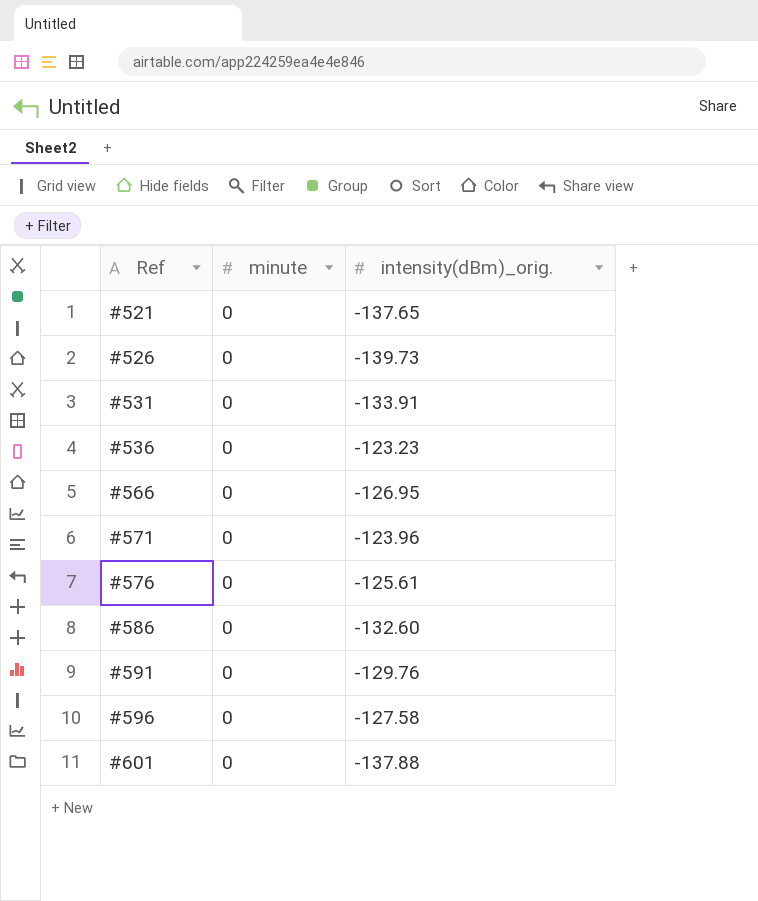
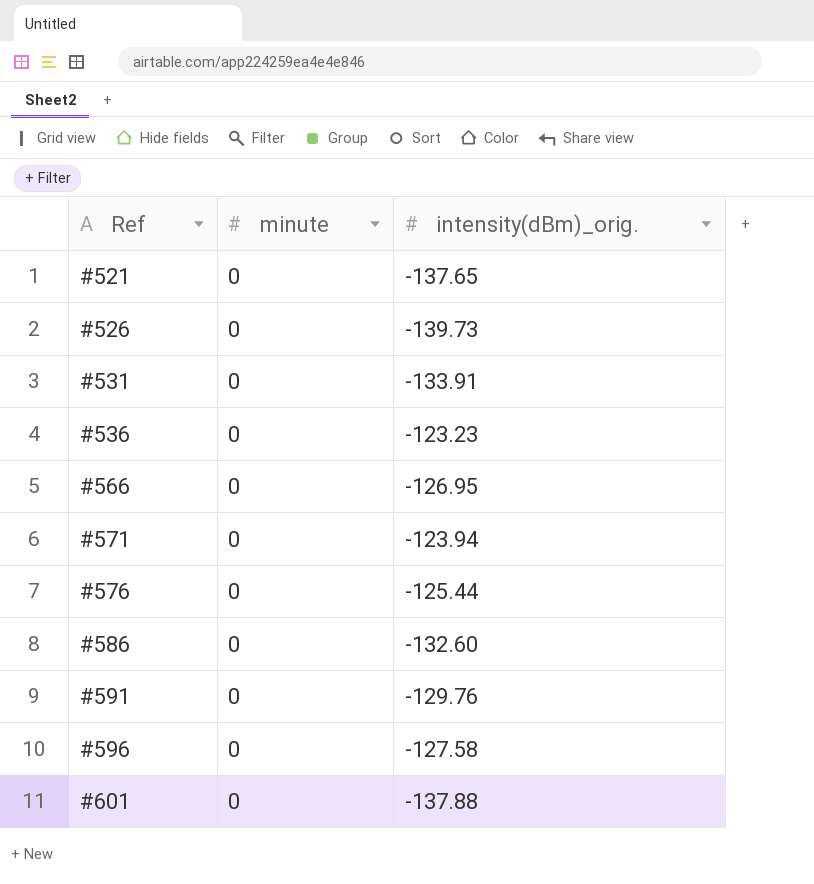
#571 | intensity(dBm)_orig.: -123.96 -> -123.94
#576 | intensity(dBm)_orig.: -125.61 -> -125.44

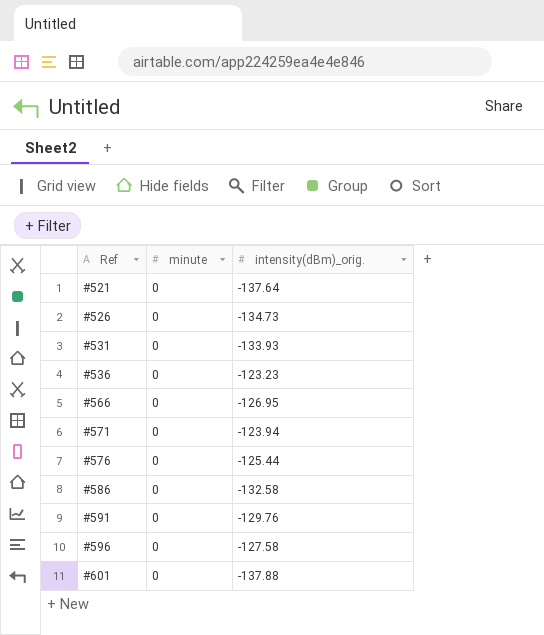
#521 | intensity(dBm)_orig.: -137.65 -> -137.64
#526 | intensity(dBm)_orig.: -139.73 -> -134.73
#531 | intensity(dBm)_orig.: -133.91 -> -133.93
#586 | intensity(dBm)_orig.: -132.60 -> -132.58

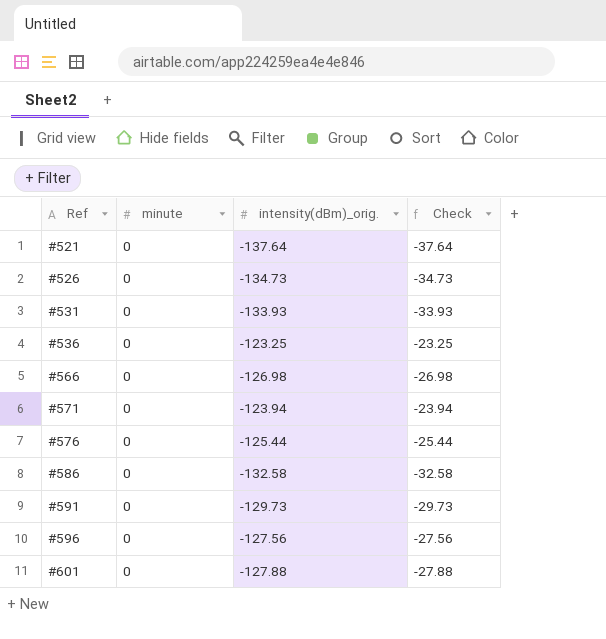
column Check | formula: none -> [intensity(dBm)_orig.] + 100
#536 | intensity(dBm)_orig.: -123.23 -> -123.25
#566 | intensity(dBm)_orig.: -126.95 -> -126.98
#591 | intensity(dBm)_orig.: -129.76 -> -129.73
#596 | intensity(dBm)_orig.: -127.58 -> -127.56
#601 | intensity(dBm)_orig.: -137.88 -> -127.88

